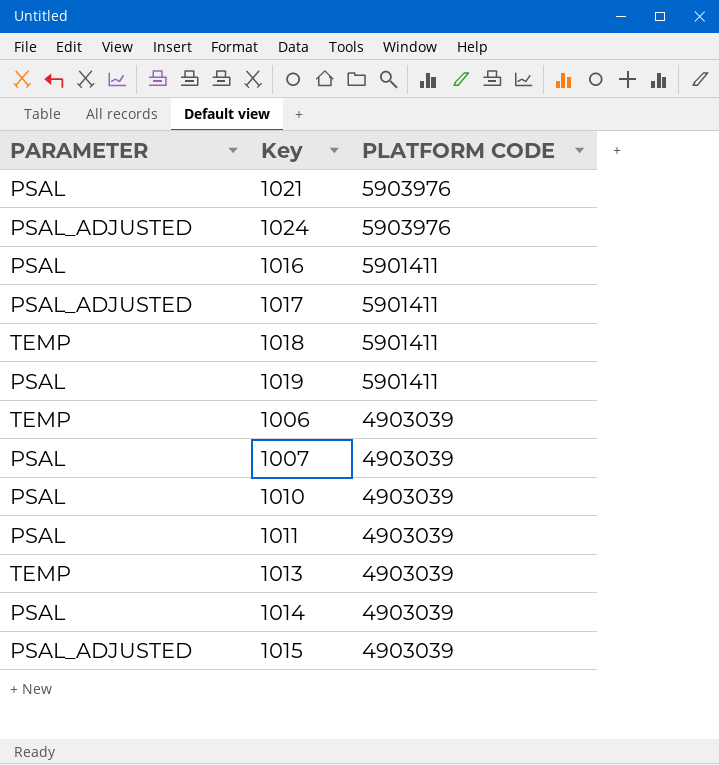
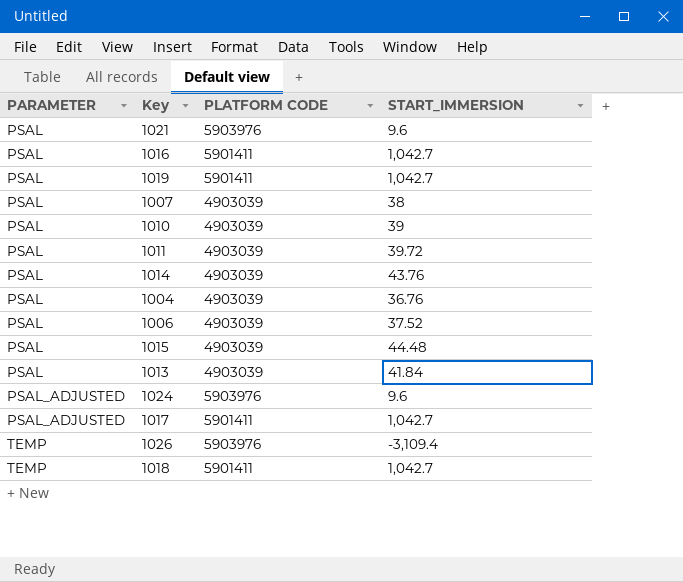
row order: PLATFORM CODE descending -> PARAMETER ascending
column START_IMMERSION | position: none -> 4
row 1004: none -> PSAL | 4903039 | 36.76
1006 | PARAMETER: TEMP -> PSAL
1015 | PARAMETER: PSAL_ADJUSTED -> PSAL
1013 | PARAMETER: TEMP -> PSAL
row 1026: none -> TEMP | 5903976 | -3,109.4

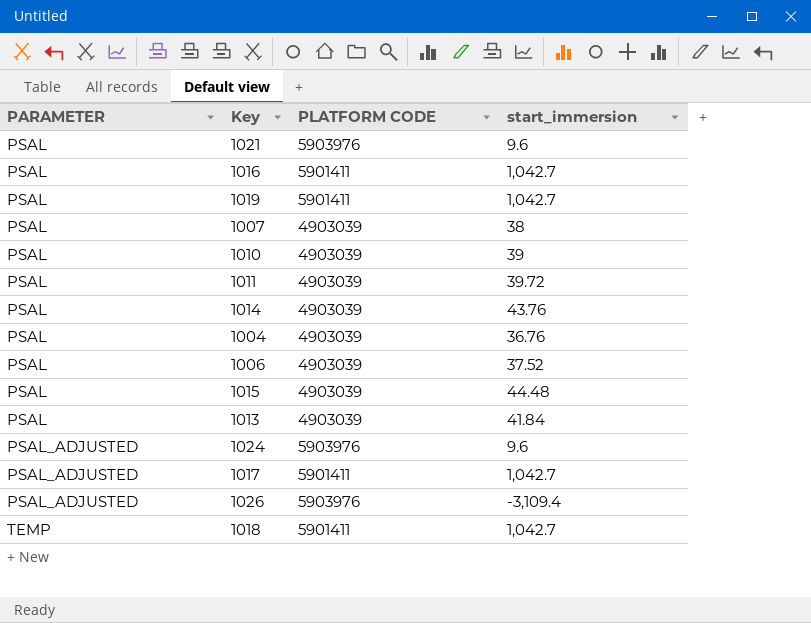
column name: START_IMMERSION -> start_immersion
1026 | PARAMETER: TEMP -> PSAL_ADJUSTED

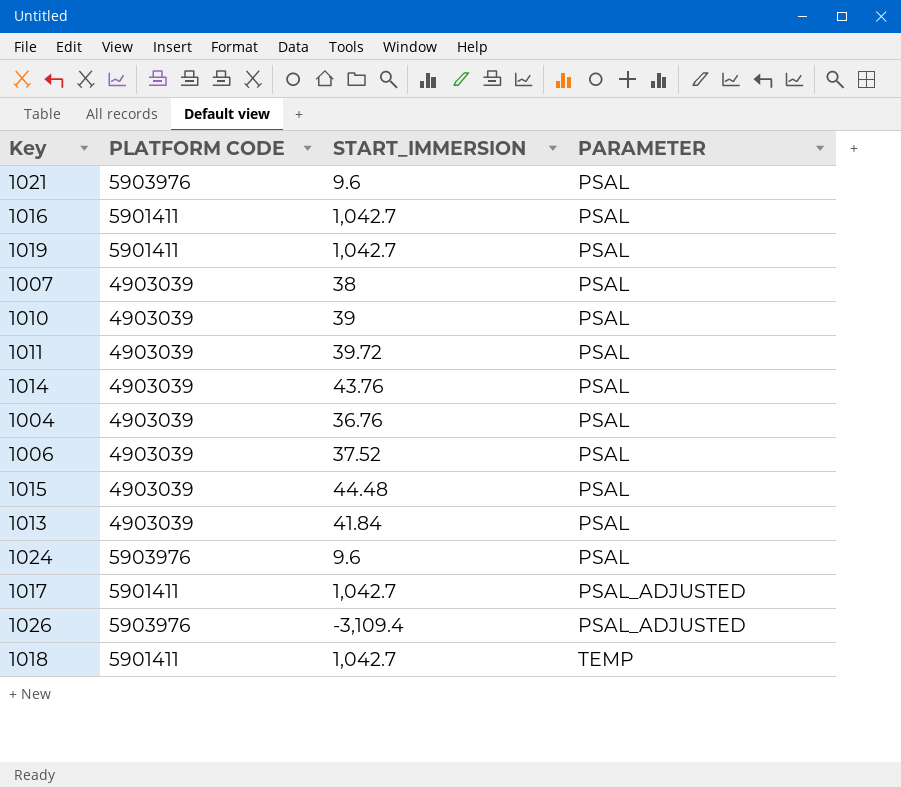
column name: start_immersion -> START_IMMERSION
column PARAMETER | position: 1 -> 4
1024 | PARAMETER: PSAL_ADJUSTED -> PSAL

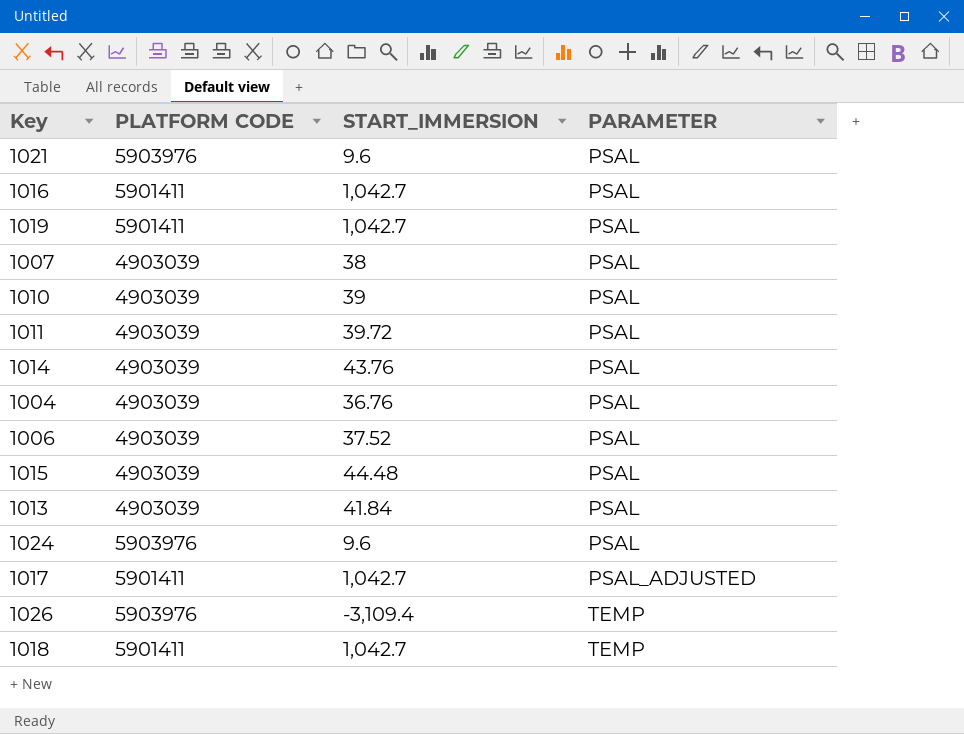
1026 | PARAMETER: PSAL_ADJUSTED -> TEMP

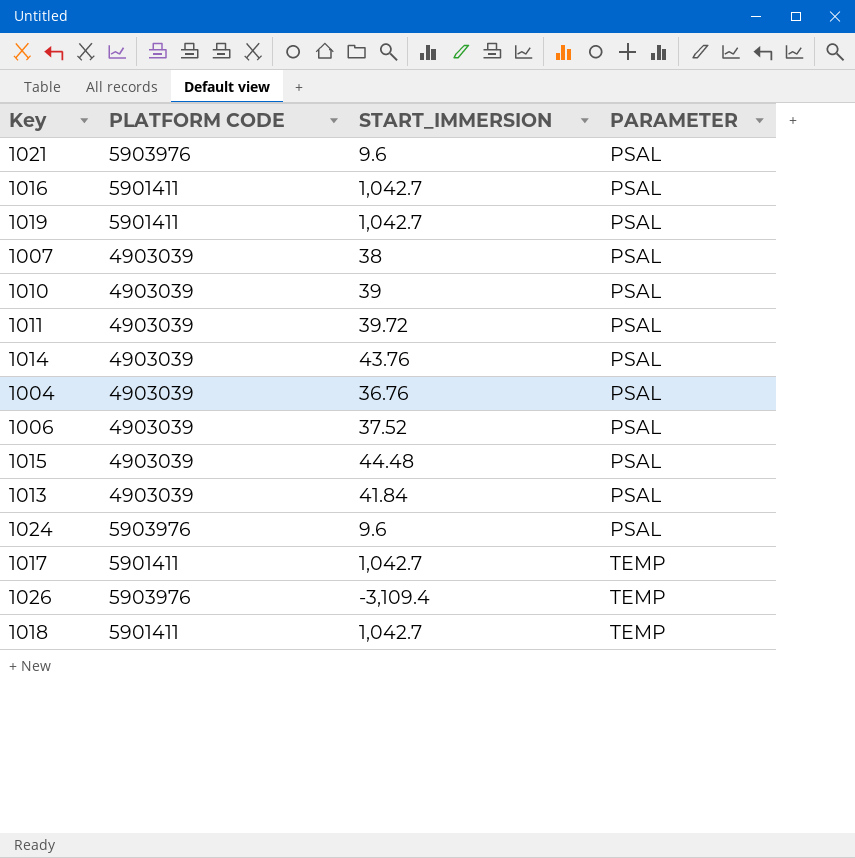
1017 | PARAMETER: PSAL_ADJUSTED -> TEMP

